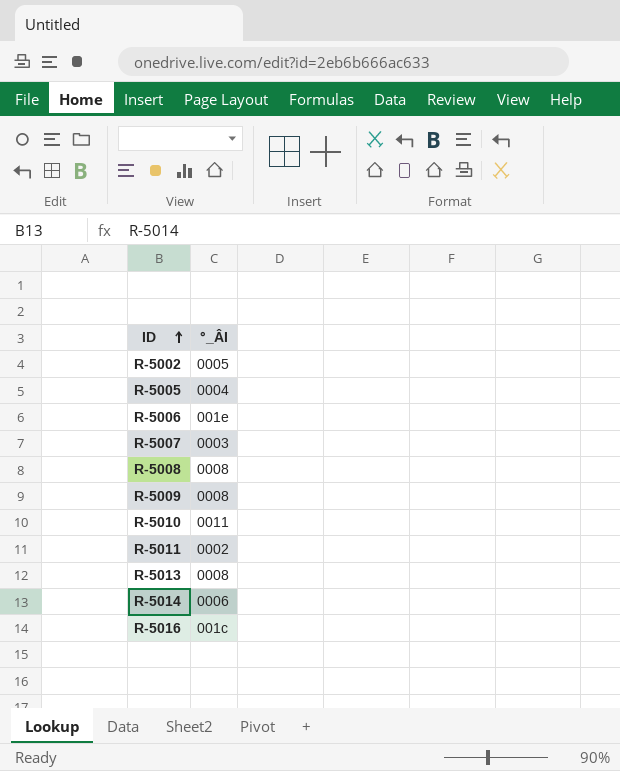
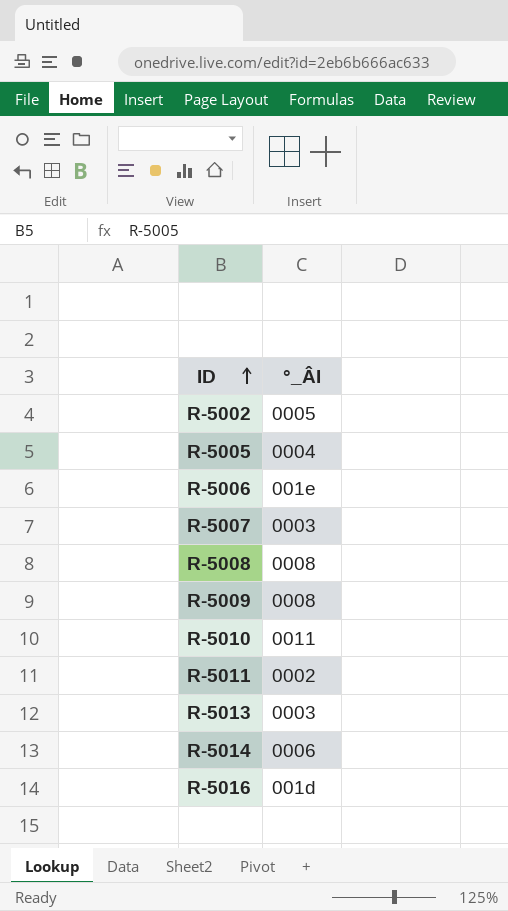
R-5013 | °_ÂI: 0008 -> 0003
R-5016 | °_ÂI: 001c -> 001d

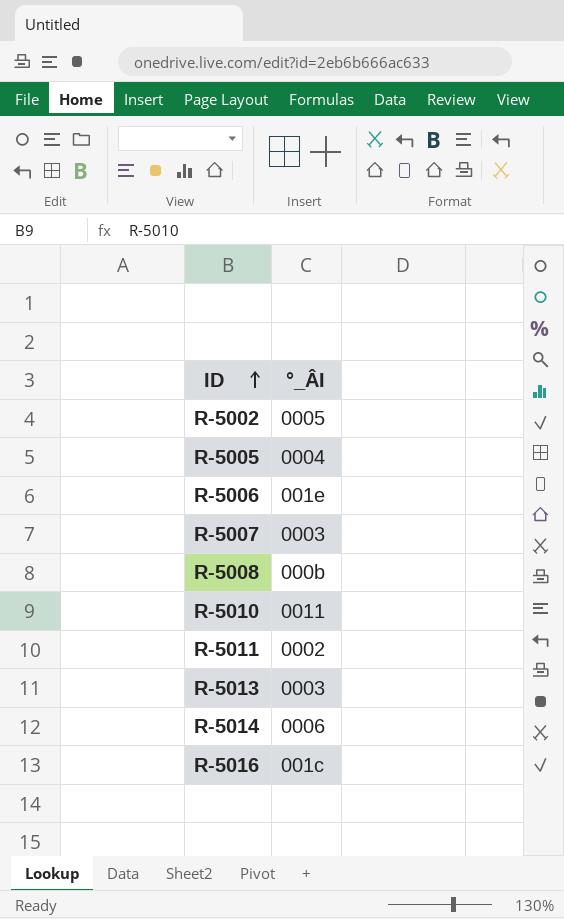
row R-5009: 0008 -> none
R-5008 | °_ÂI: 0008 -> 000b
R-5016 | °_ÂI: 001d -> 001c

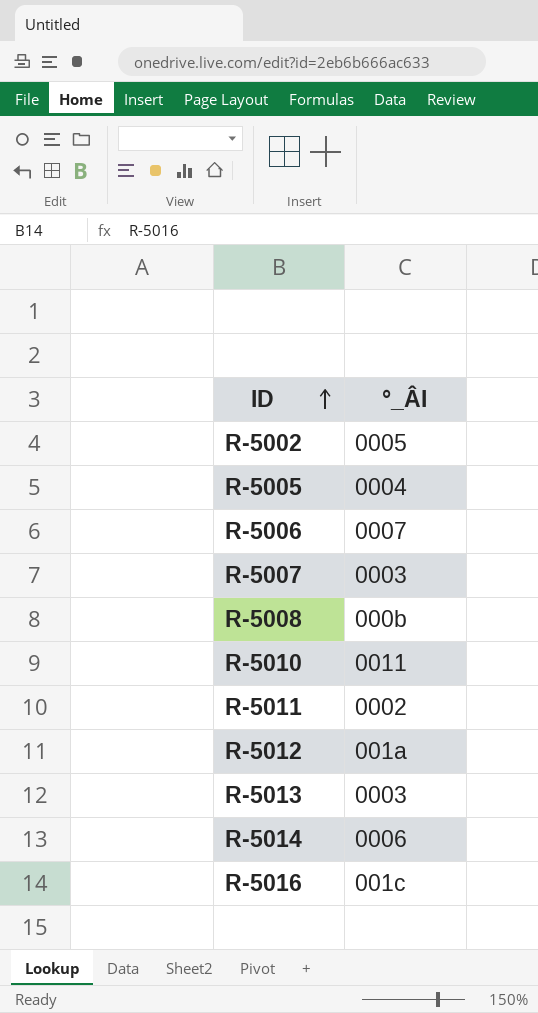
R-5006 | °_ÂI: 001e -> 0007
row R-5012: none -> 001a

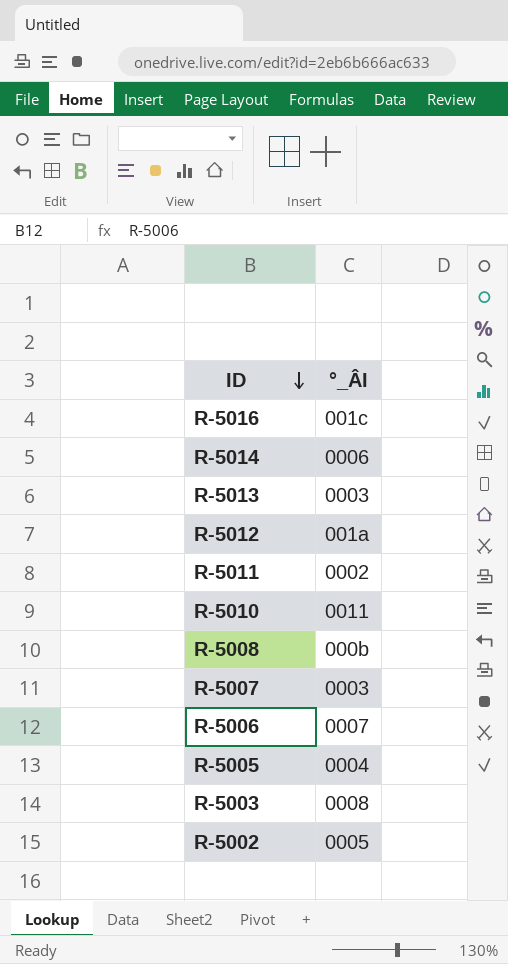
row order: ID ascending -> ID descending
row R-5003: none -> 0008

